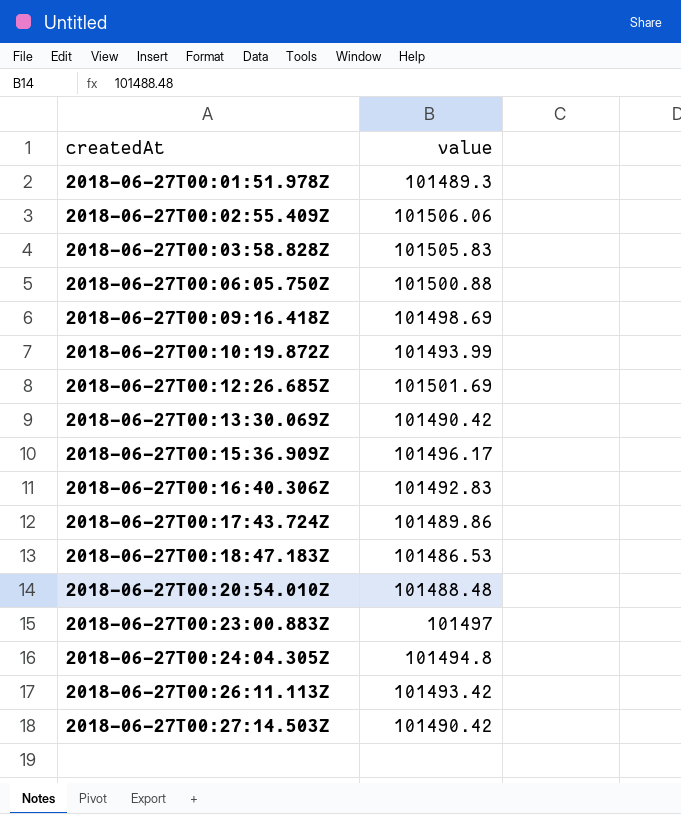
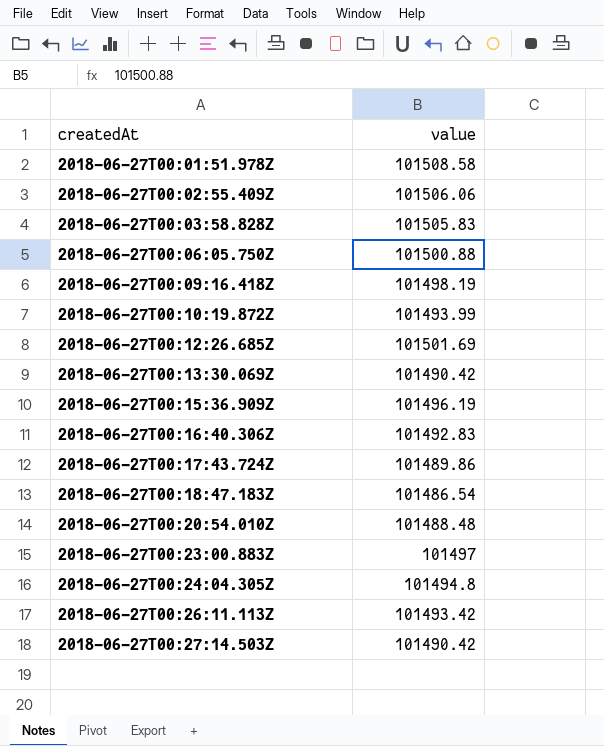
2018-06-27T00:01:51.978Z | value: 101489.3 -> 101508.58
2018-06-27T00:09:16.418Z | value: 101498.69 -> 101498.19
2018-06-27T00:15:36.909Z | value: 101496.17 -> 101496.19
2018-06-27T00:18:47.183Z | value: 101486.53 -> 101486.54

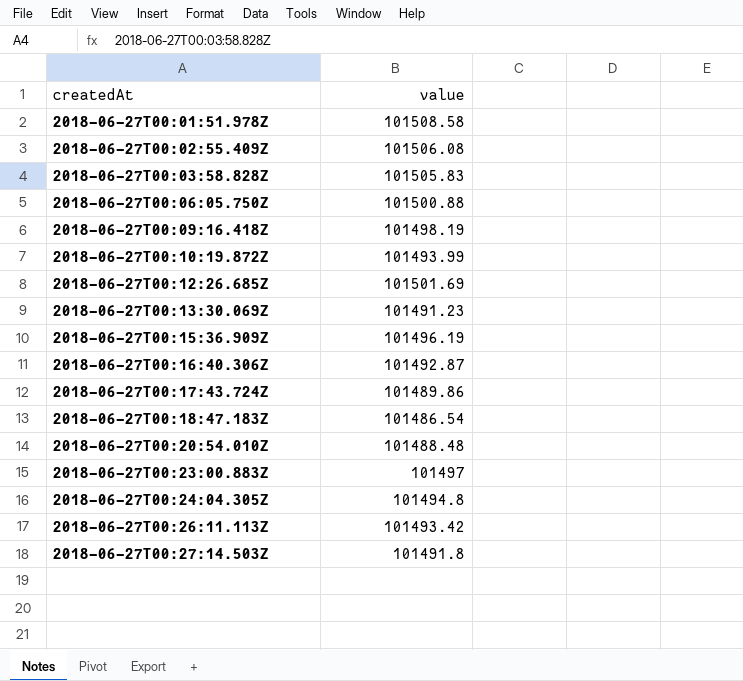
2018-06-27T00:02:55.409Z | value: 101506.06 -> 101506.08
2018-06-27T00:13:30.069Z | value: 101490.42 -> 101491.23
2018-06-27T00:16:40.306Z | value: 101492.83 -> 101492.87
2018-06-27T00:27:14.503Z | value: 101490.42 -> 101491.8

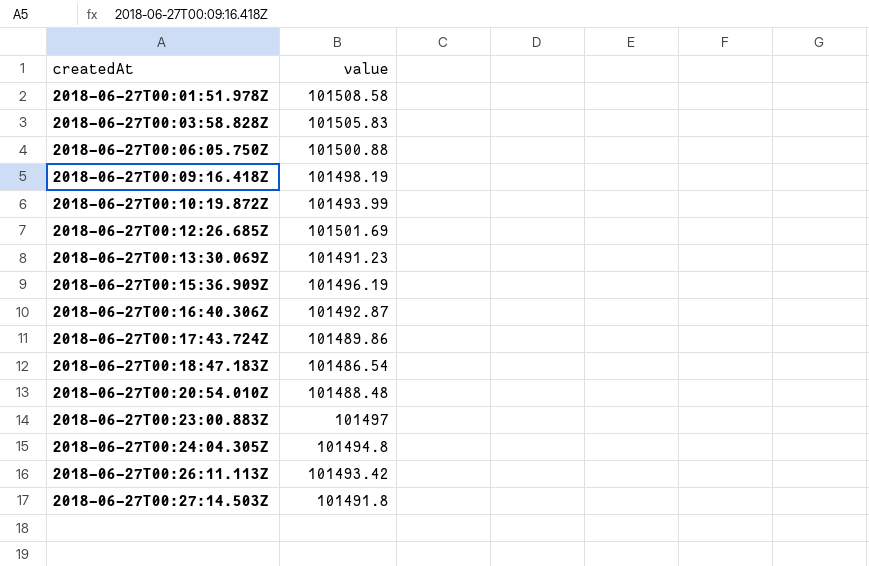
row 2018-06-27T00:02:55.409Z: 101506.08 -> none

